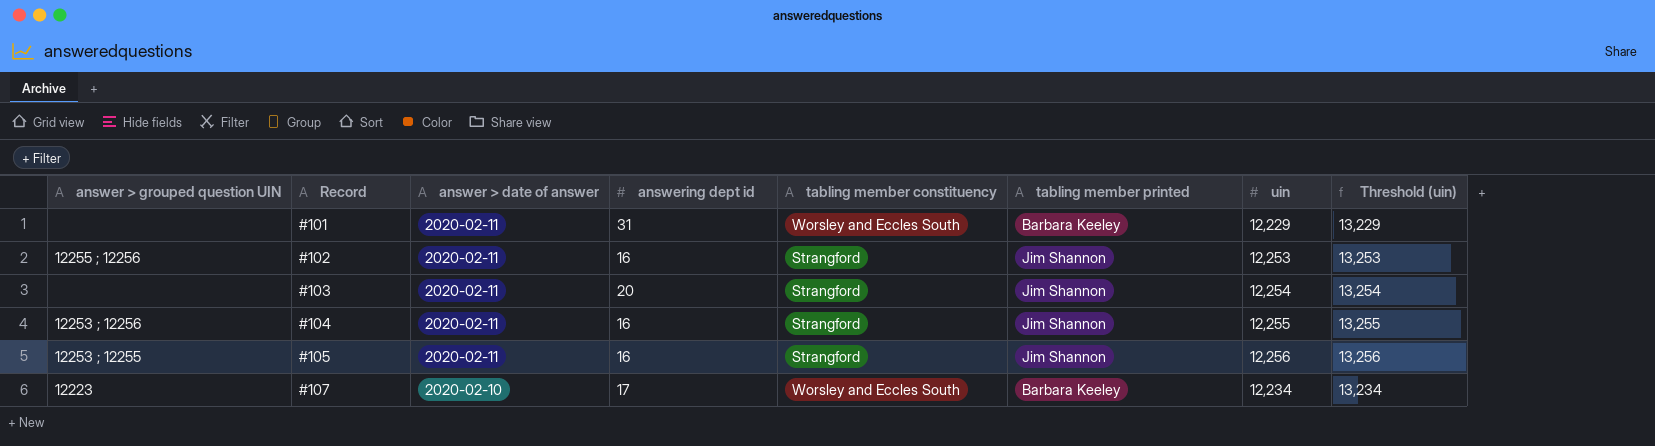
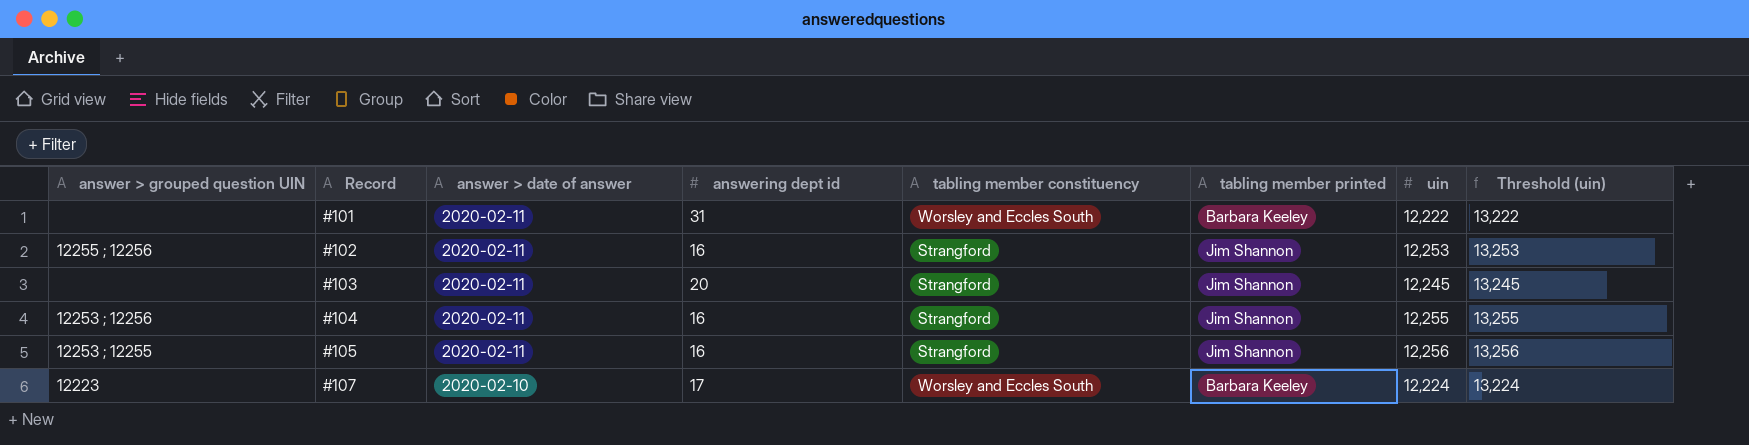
#101 | uin: 12,229 -> 12,222
#101 | Threshold (uin): 13,229 -> 13,222
#103 | uin: 12,254 -> 12,245
#103 | Threshold (uin): 13,254 -> 13,245
#107 | uin: 12,234 -> 12,224
#107 | Threshold (uin): 13,234 -> 13,224

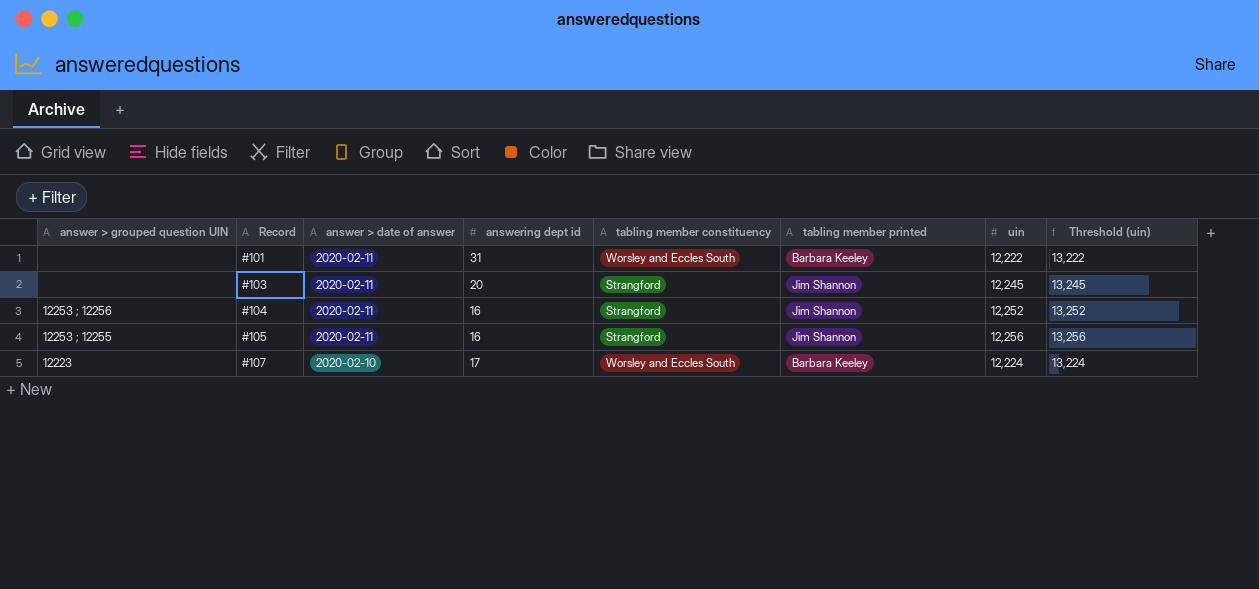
row #102: 12255 ; 12256 | 2020-02-11 | 16 | Strangford | Jim Shannon | 12,253 | 13,253 -> none
#104 | uin: 12,255 -> 12,252
#104 | Threshold (uin): 13,255 -> 13,252

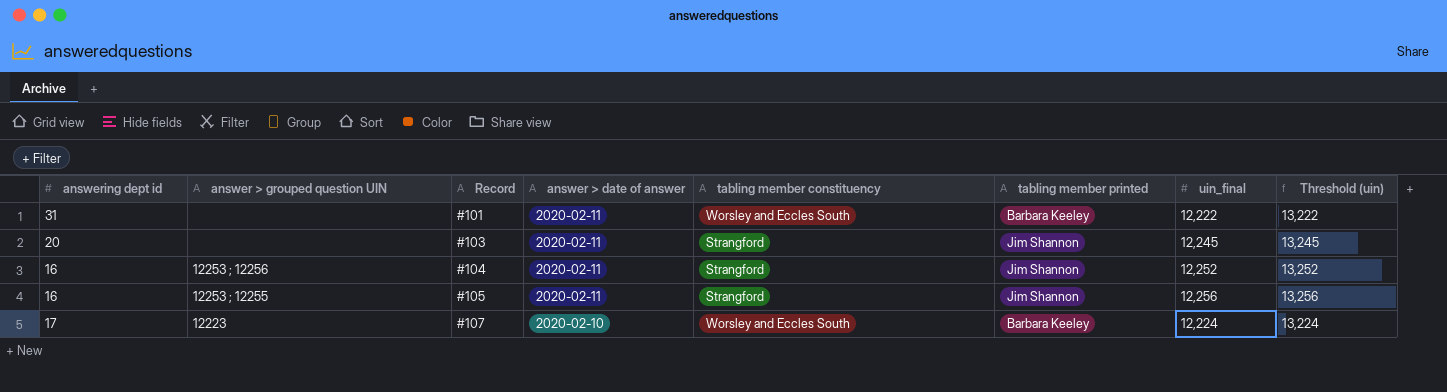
column answering dept id | position: 4 -> 1
column name: uin -> uin_final

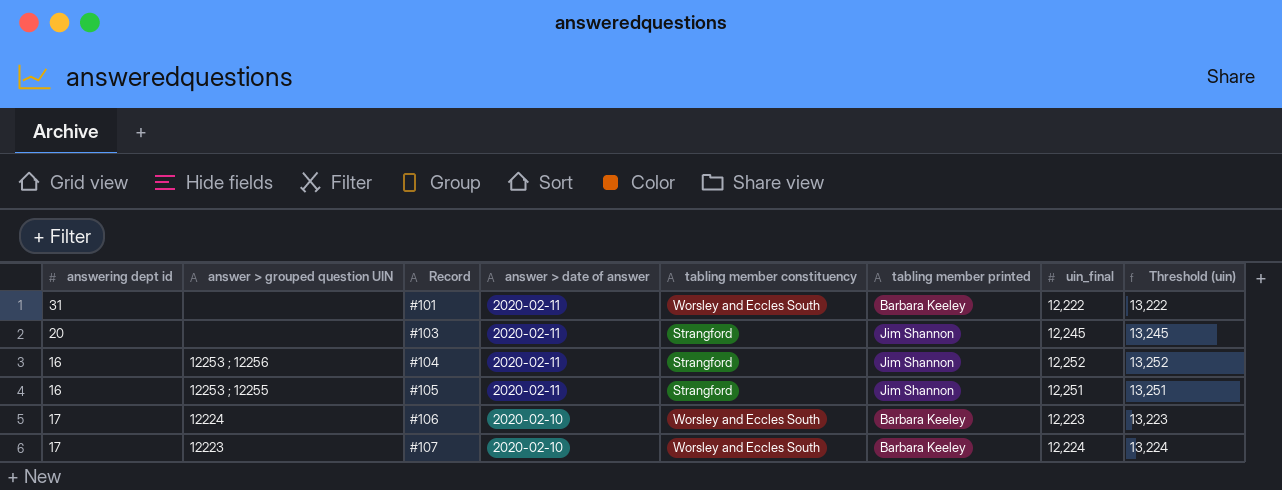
#105 | uin_final: 12,256 -> 12,251
#105 | Threshold (uin): 13,256 -> 13,251
row #106: none -> 17 | 12224 | 2020-02-10 | Worsley and Eccles South | Barbara Keeley | 12,223 | 13,223

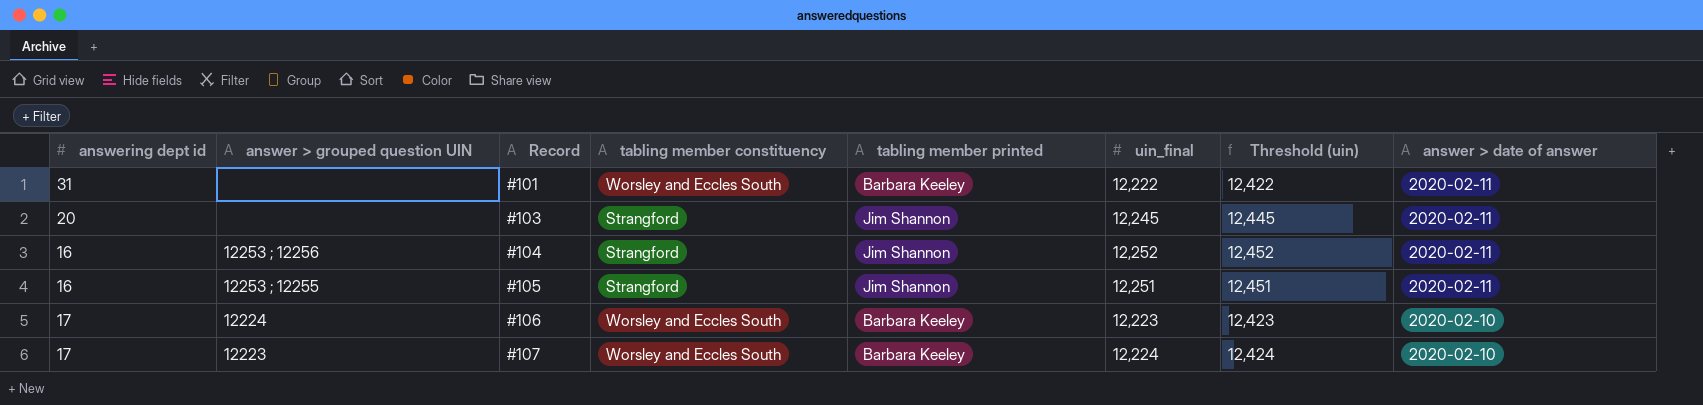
column Threshold (uin) | formula: [uin_final] + 1000 -> [uin_final] + 200
column answer > date of answer | position: 4 -> 8

